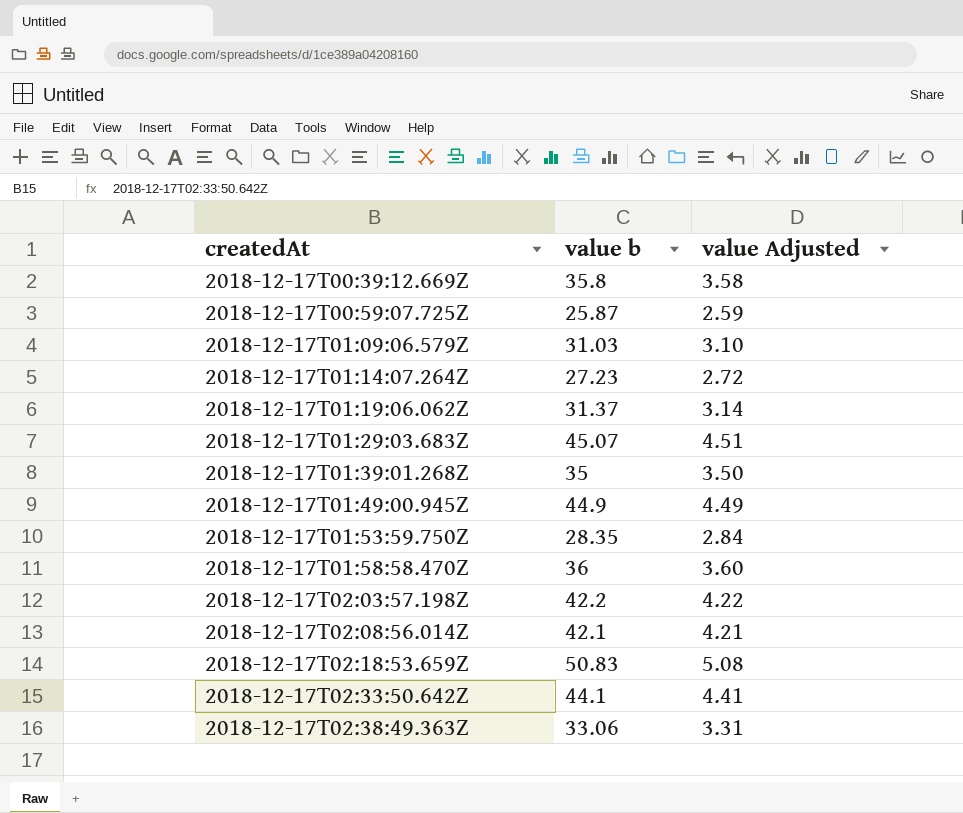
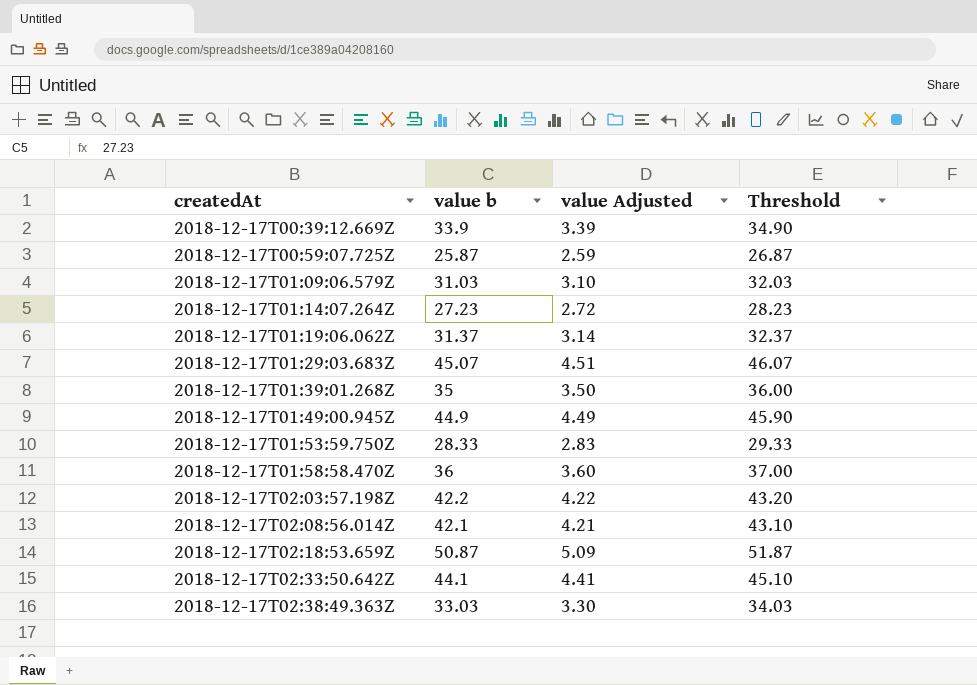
column Threshold | formula: none -> [value b] + 1
2018-12-17T00:39:12.669Z | value b: 35.8 -> 33.9
2018-12-17T00:39:12.669Z | value Adjusted: 3.58 -> 3.39
2018-12-17T01:53:59.750Z | value b: 28.35 -> 28.33
2018-12-17T01:53:59.750Z | value Adjusted: 2.84 -> 2.83
2018-12-17T02:18:53.659Z | value b: 50.83 -> 50.87
2018-12-17T02:18:53.659Z | value Adjusted: 5.08 -> 5.09
2018-12-17T02:38:49.363Z | value b: 33.06 -> 33.03
2018-12-17T02:38:49.363Z | value Adjusted: 3.31 -> 3.30

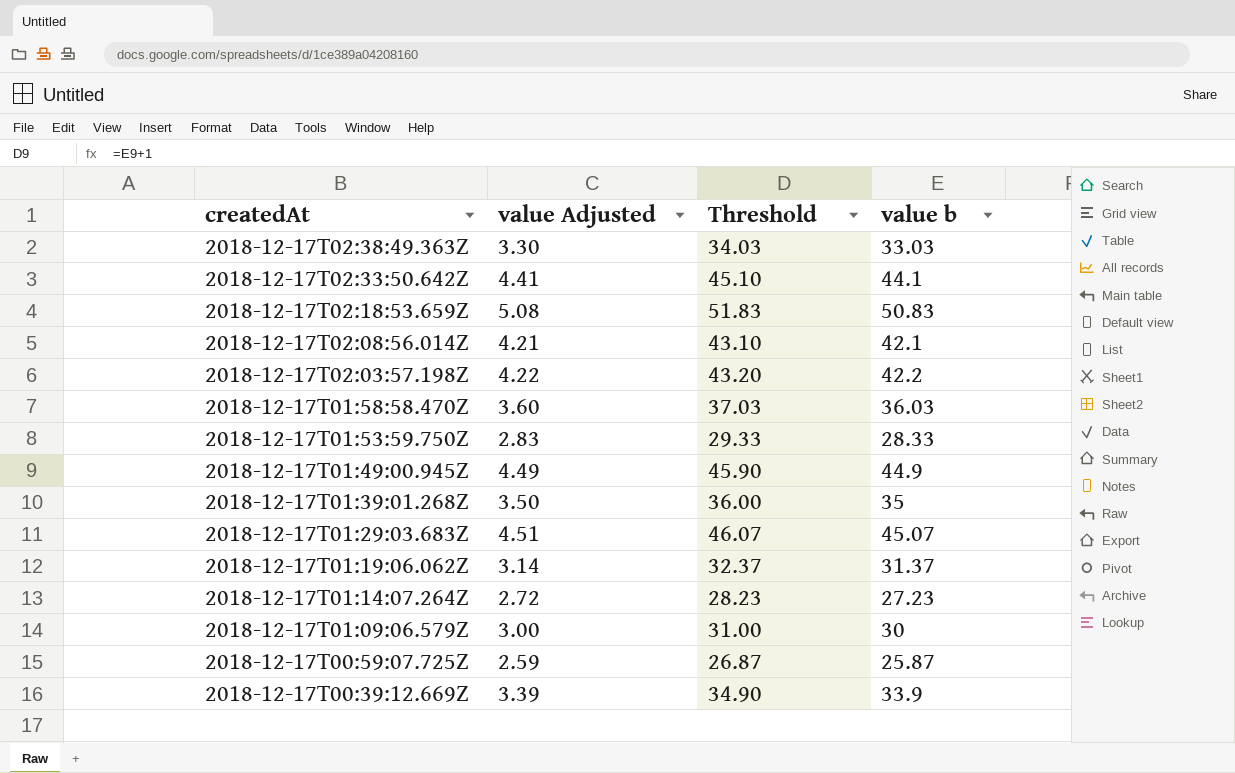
row order: createdAt ascending -> createdAt descending
column value b | position: 2 -> 4
2018-12-17T02:18:53.659Z | value Adjusted: 5.09 -> 5.08
2018-12-17T02:18:53.659Z | Threshold: 51.87 -> 51.83
2018-12-17T02:18:53.659Z | value b: 50.87 -> 50.83
2018-12-17T01:58:58.470Z | Threshold: 37.00 -> 37.03
2018-12-17T01:58:58.470Z | value b: 36 -> 36.03
2018-12-17T01:09:06.579Z | value Adjusted: 3.10 -> 3.00
2018-12-17T01:09:06.579Z | Threshold: 32.03 -> 31.00
2018-12-17T01:09:06.579Z | value b: 31.03 -> 30

